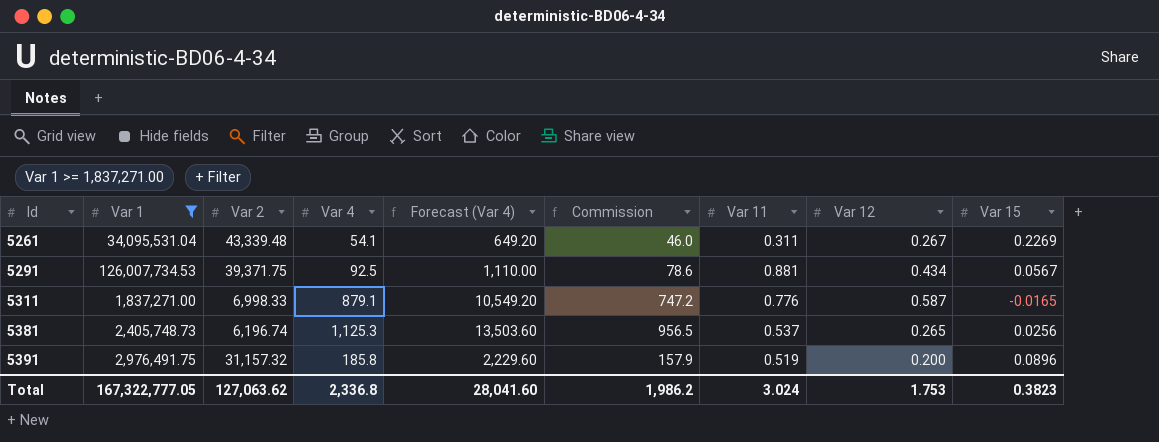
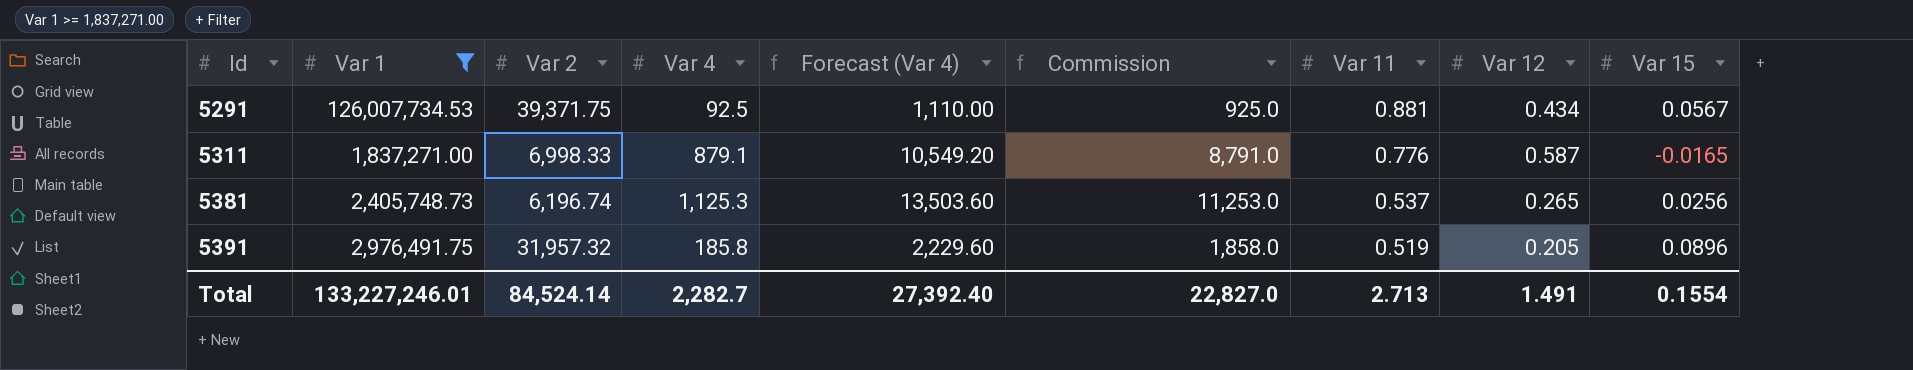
column Commission | formula: [Var 4] * 0.85 -> [Var 4] * 10
row 5261: 34,095,531.04 | 43,339.48 | 54.1 | 649.20 | 46.0 | 0.311 | 0.267 | 0.2269 -> none
5391 | Var 2: 31,157.32 -> 31,957.32
5391 | Var 12: 0.200 -> 0.205
Total | Var 1: 167,322,777.05 -> 133,227,246.01
Total | Var 2: 127,063.62 -> 84,524.14
Total | Var 4: 2,336.8 -> 2,282.7
Total | Forecast (Var 4): 28,041.60 -> 27,392.40
Total | Commission: 1,986.2 -> 22,827.0
Total | Var 11: 3.024 -> 2.713
Total | Var 12: 1.753 -> 1.491
Total | Var 15: 0.3823 -> 0.1554

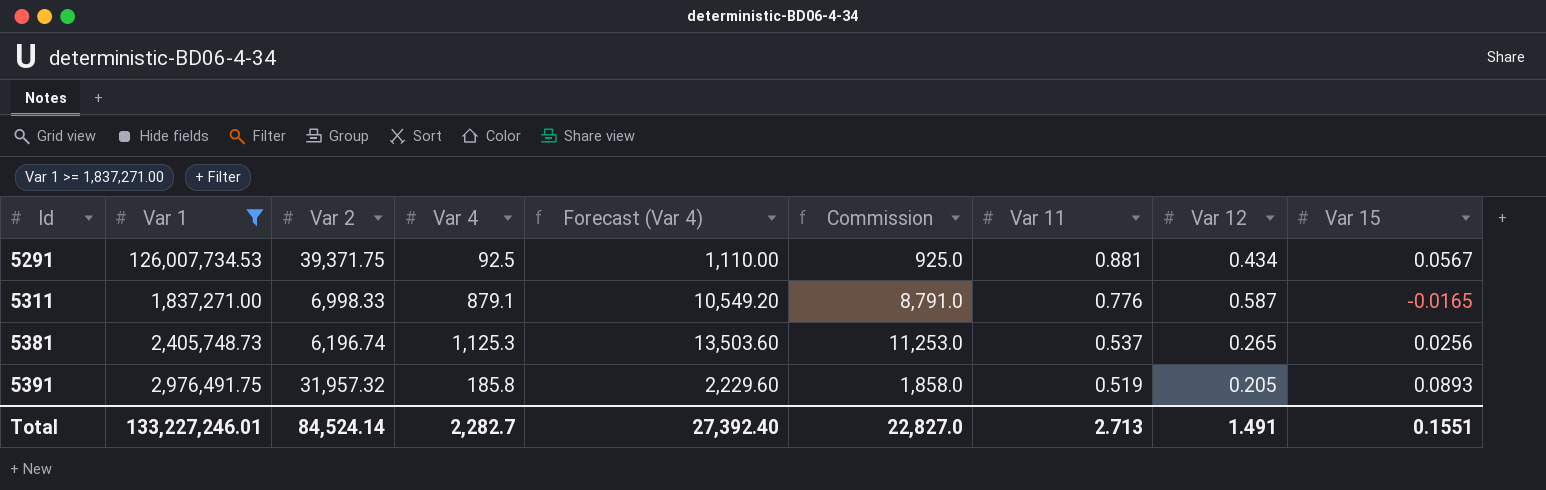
5391 | Var 15: 0.0896 -> 0.0893
Total | Var 15: 0.1554 -> 0.1551

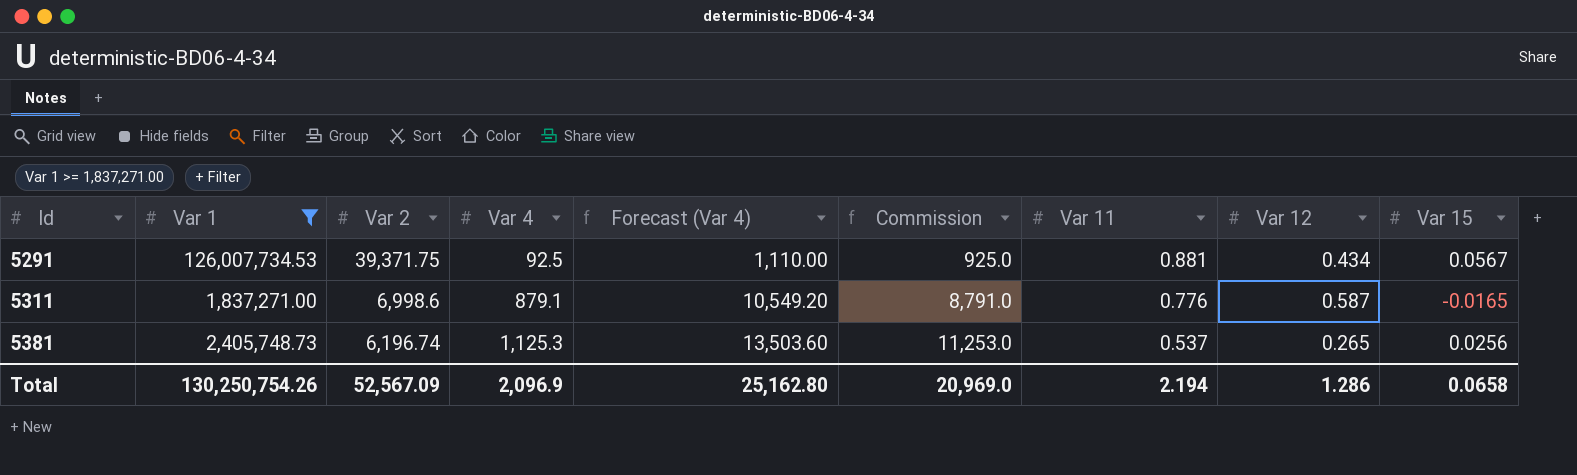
row 5391: 2,976,491.75 | 31,957.32 | 185.8 | 2,229.60 | 1,858.0 | 0.519 | 0.205 | 0.0893 -> none
5311 | Var 2: 6,998.33 -> 6,998.6
Total | Var 1: 133,227,246.01 -> 130,250,754.26
Total | Var 2: 84,524.14 -> 52,567.09
Total | Var 4: 2,282.7 -> 2,096.9
Total | Forecast (Var 4): 27,392.40 -> 25,162.80
Total | Commission: 22,827.0 -> 20,969.0
Total | Var 11: 2.713 -> 2.194
Total | Var 12: 1.491 -> 1.286
Total | Var 15: 0.1551 -> 0.0658

